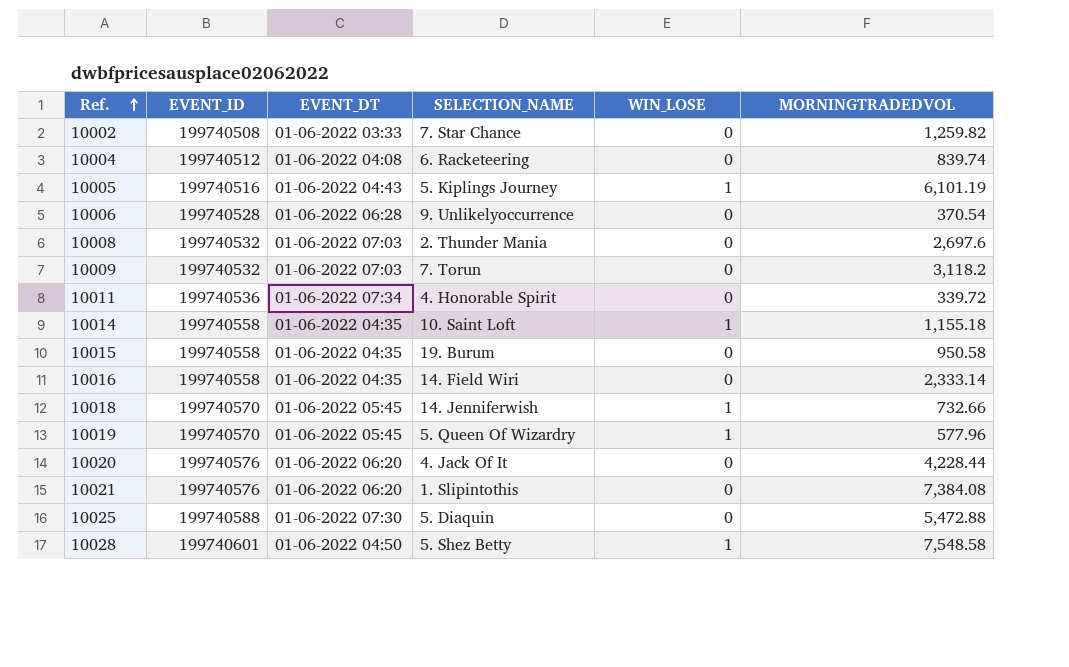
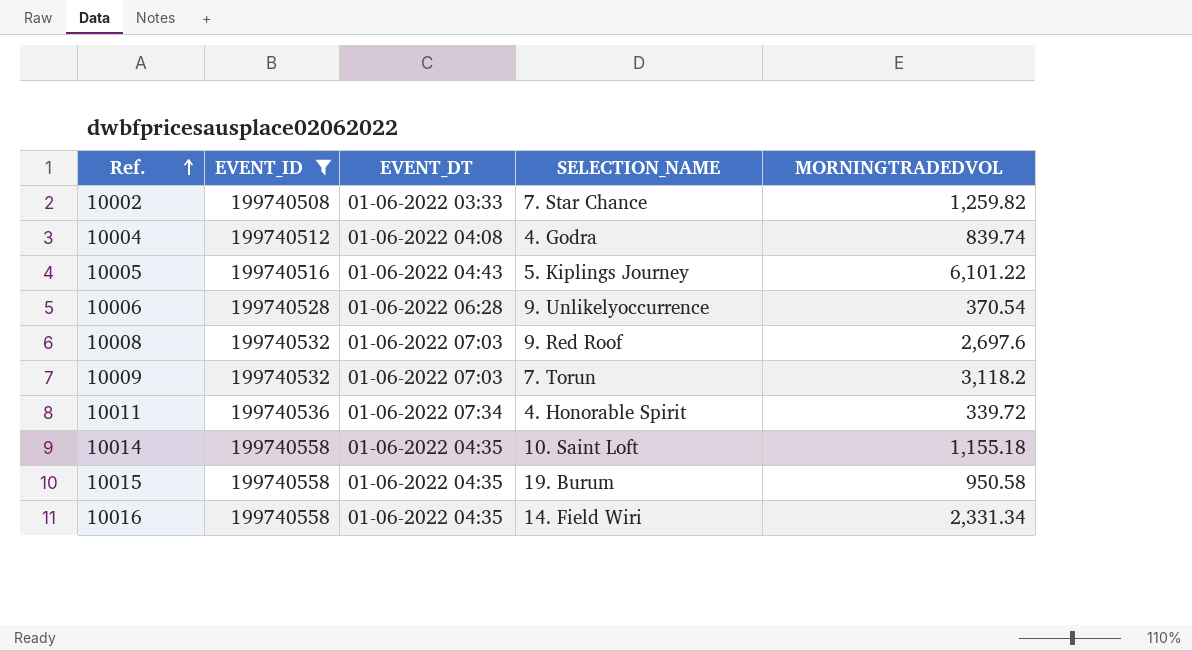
filter: none -> EVENT_ID <= 199740558
column WIN_LOSE | position: 5 -> none
10004 | SELECTION_NAME: 6. Racketeering -> 4. Godra
10005 | MORNINGTRADEDVOL: 6,101.19 -> 6,101.22
10008 | SELECTION_NAME: 2. Thunder Mania -> 9. Red Roof
10016 | MORNINGTRADEDVOL: 2,333.14 -> 2,331.34

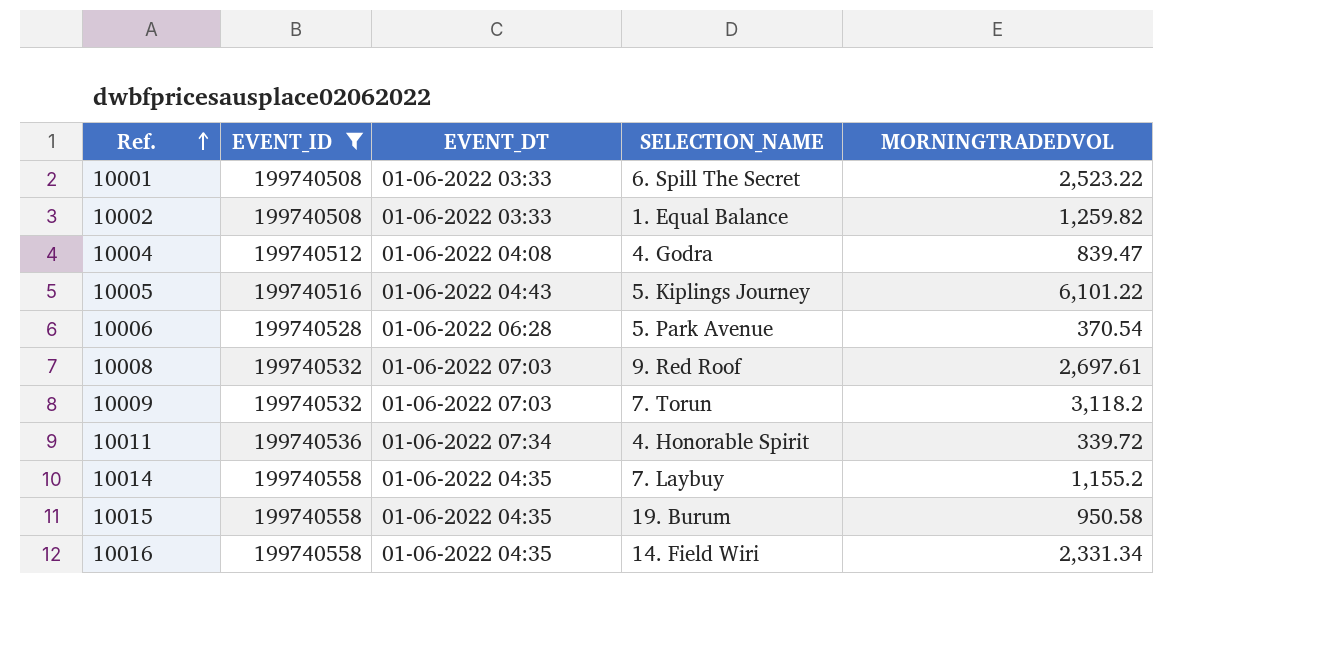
row 10001: none -> 199740508 | 01-06-2022 03:33 | 6. Spill The Secret | 2,523.22
10002 | SELECTION_NAME: 7. Star Chance -> 1. Equal Balance
10004 | MORNINGTRADEDVOL: 839.74 -> 839.47
10006 | SELECTION_NAME: 9. Unlikelyoccurrence -> 5. Park Avenue
10008 | MORNINGTRADEDVOL: 2,697.6 -> 2,697.61
10014 | SELECTION_NAME: 10. Saint Loft -> 7. Laybuy
10014 | MORNINGTRADEDVOL: 1,155.18 -> 1,155.2

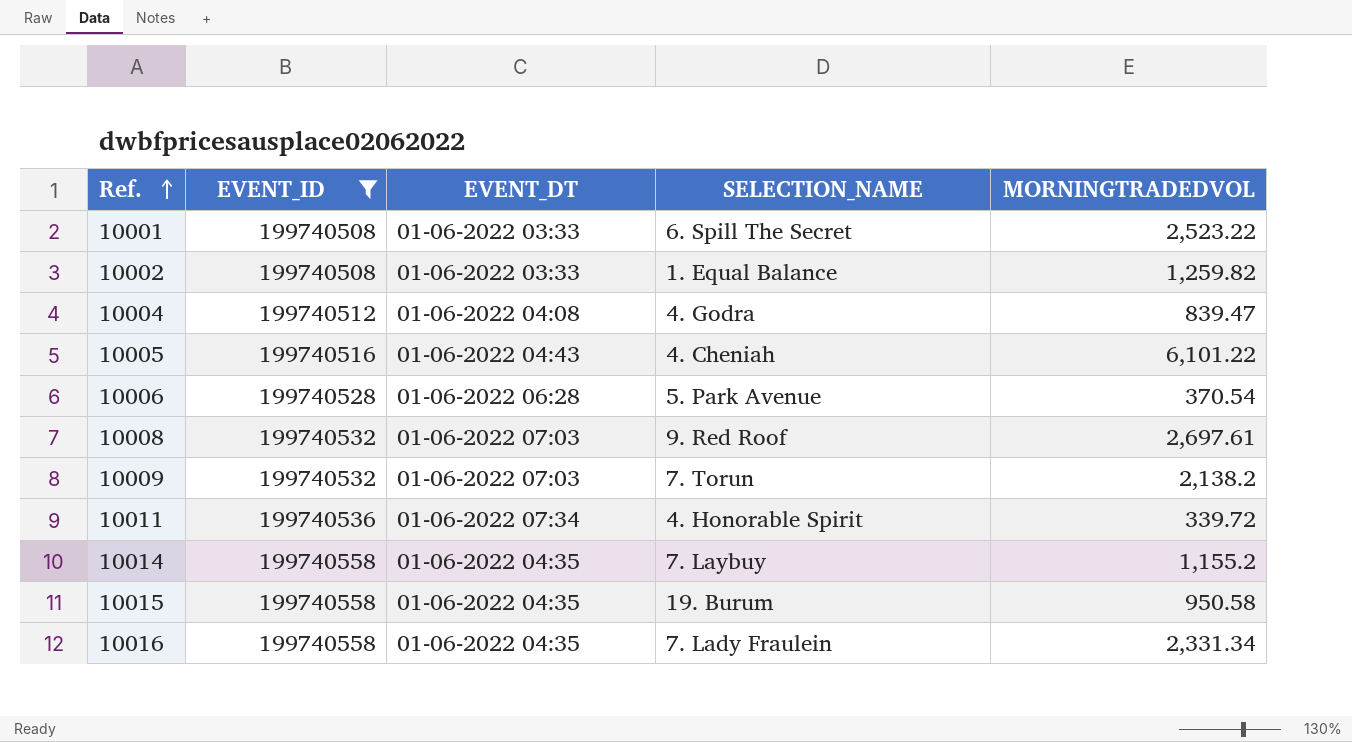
10005 | SELECTION_NAME: 5. Kiplings Journey -> 4. Cheniah
10009 | MORNINGTRADEDVOL: 3,118.2 -> 2,138.2
10016 | SELECTION_NAME: 14. Field Wiri -> 7. Lady Fraulein

